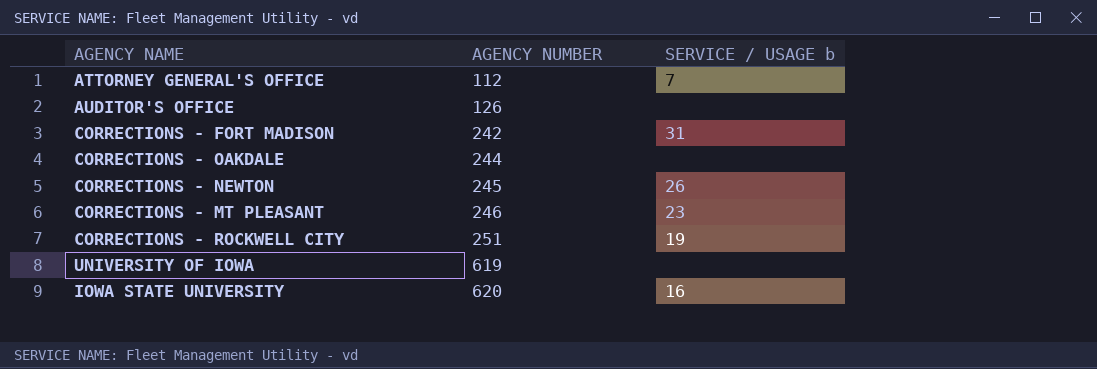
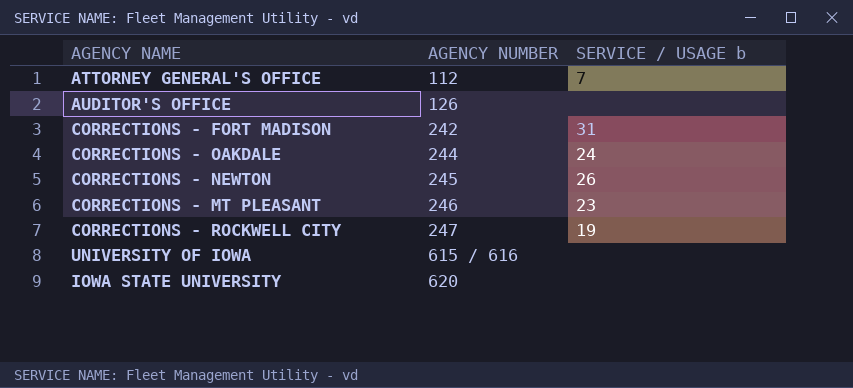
CORRECTIONS - OAKDALE | SERVICE / USAGE b: none -> 24
CORRECTIONS - ROCKWELL CITY | AGENCY NUMBER: 251 -> 247
UNIVERSITY OF IOWA | AGENCY NUMBER: 619 -> 615 / 616
IOWA STATE UNIVERSITY | SERVICE / USAGE b: 16 -> none

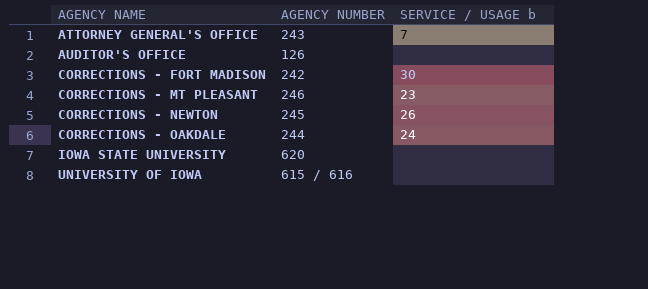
row order: AGENCY NUMBER ascending -> AGENCY NAME ascending
row CORRECTIONS - ROCKWELL CITY: 247 | 19 -> none
ATTORNEY GENERAL'S OFFICE | AGENCY NUMBER: 112 -> 243
CORRECTIONS - FORT MADISON | SERVICE / USAGE b: 31 -> 30

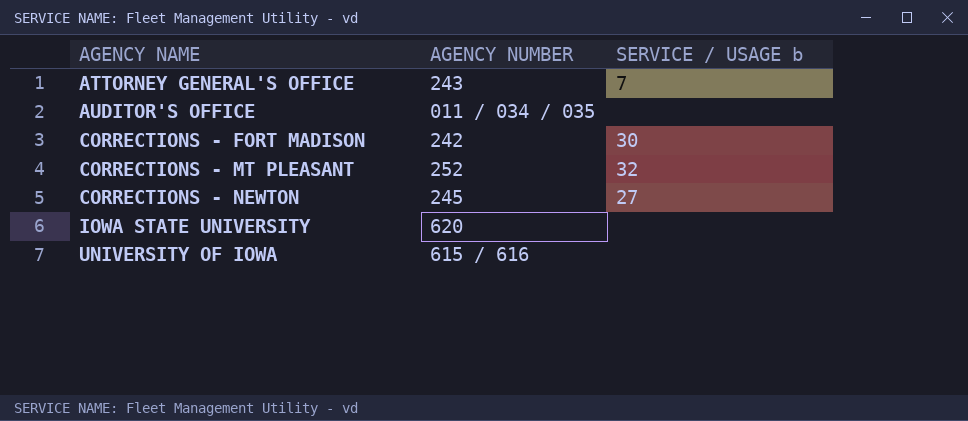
row CORRECTIONS - OAKDALE: 244 | 24 -> none
AUDITOR'S OFFICE | AGENCY NUMBER: 126 -> 011 / 034 / 035
CORRECTIONS - MT PLEASANT | AGENCY NUMBER: 246 -> 252
CORRECTIONS - MT PLEASANT | SERVICE / USAGE b: 23 -> 32
CORRECTIONS - NEWTON | SERVICE / USAGE b: 26 -> 27

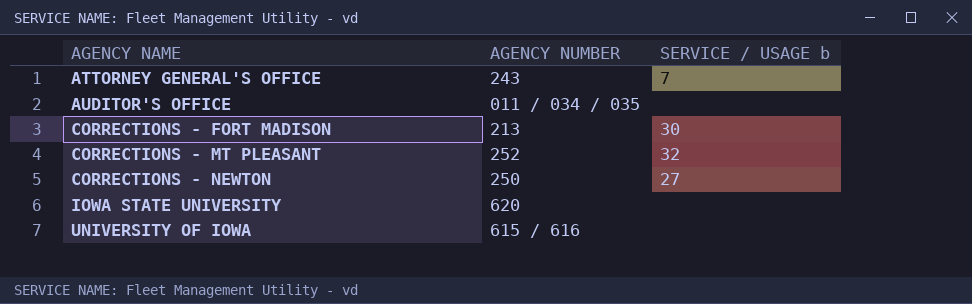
CORRECTIONS - FORT MADISON | AGENCY NUMBER: 242 -> 213
CORRECTIONS - NEWTON | AGENCY NUMBER: 245 -> 250

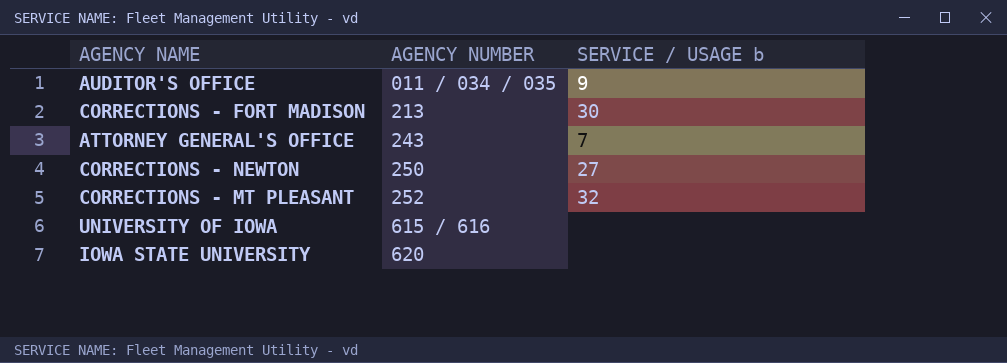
row order: AGENCY NAME ascending -> AGENCY NUMBER ascending
AUDITOR'S OFFICE | SERVICE / USAGE b: none -> 9

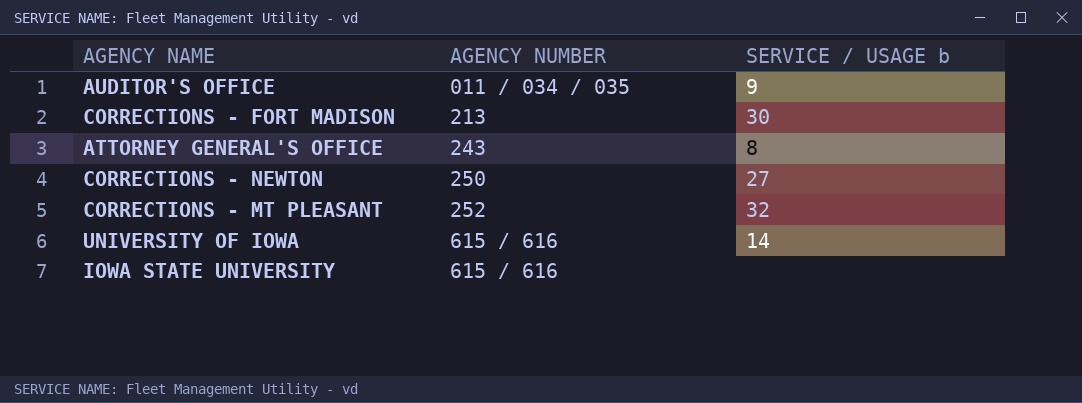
ATTORNEY GENERAL'S OFFICE | SERVICE / USAGE b: 7 -> 8
UNIVERSITY OF IOWA | SERVICE / USAGE b: none -> 14
IOWA STATE UNIVERSITY | AGENCY NUMBER: 620 -> 615 / 616

